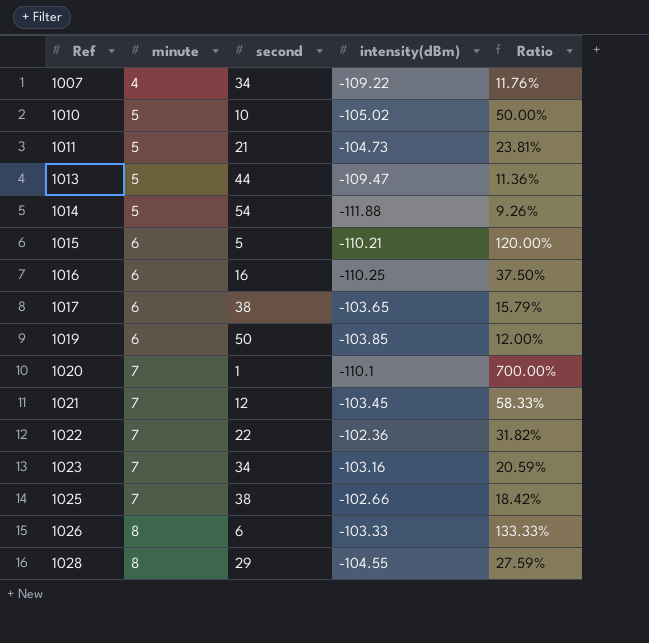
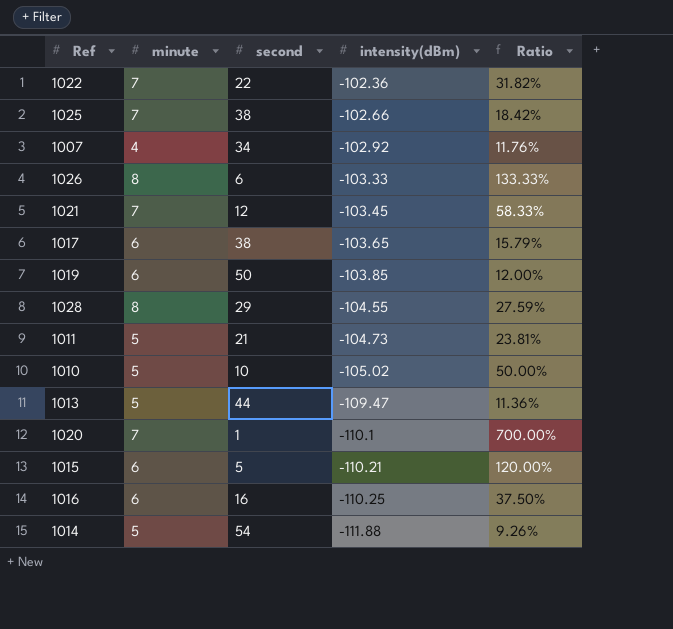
row order: Ref ascending -> intensity(dBm) descending
row 1023: 7 | 34 | -103.16 | 20.59% -> none
1007 | intensity(dBm): -109.22 -> -102.92

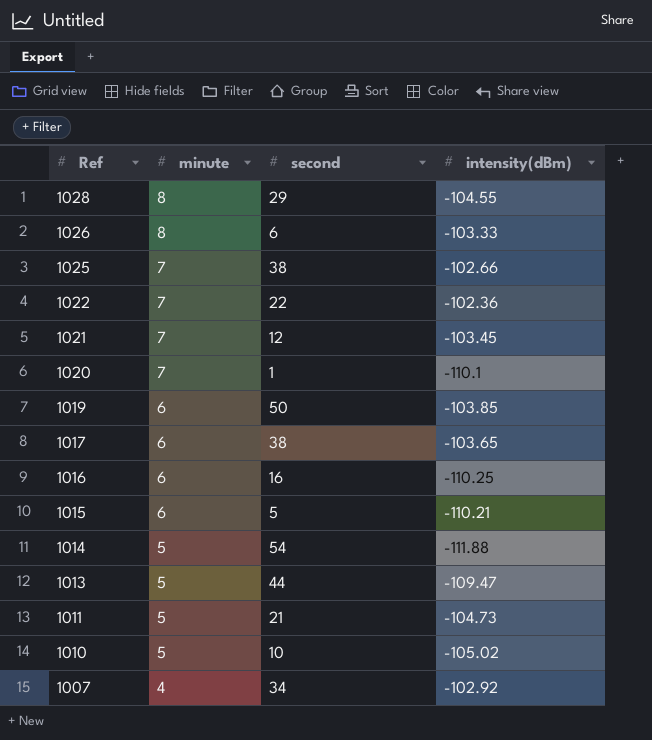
row order: intensity(dBm) descending -> Ref descending
column Ratio | formula: [minute] / [second] -> none

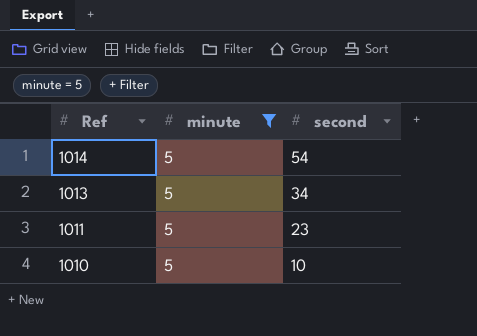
filter: none -> minute = 5
column intensity(dBm) | position: 4 -> none
1013 | second: 44 -> 34
1011 | second: 21 -> 23

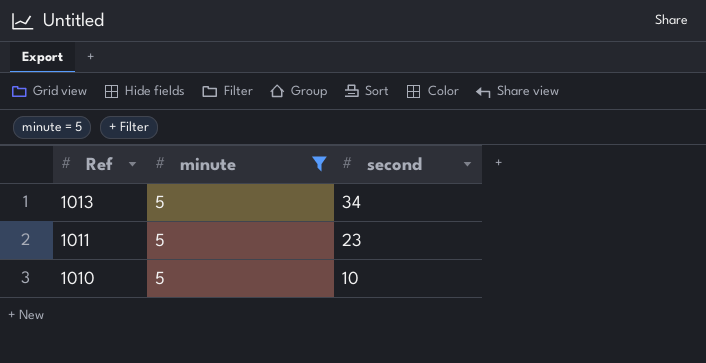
row 1014: 5 | 54 -> none

